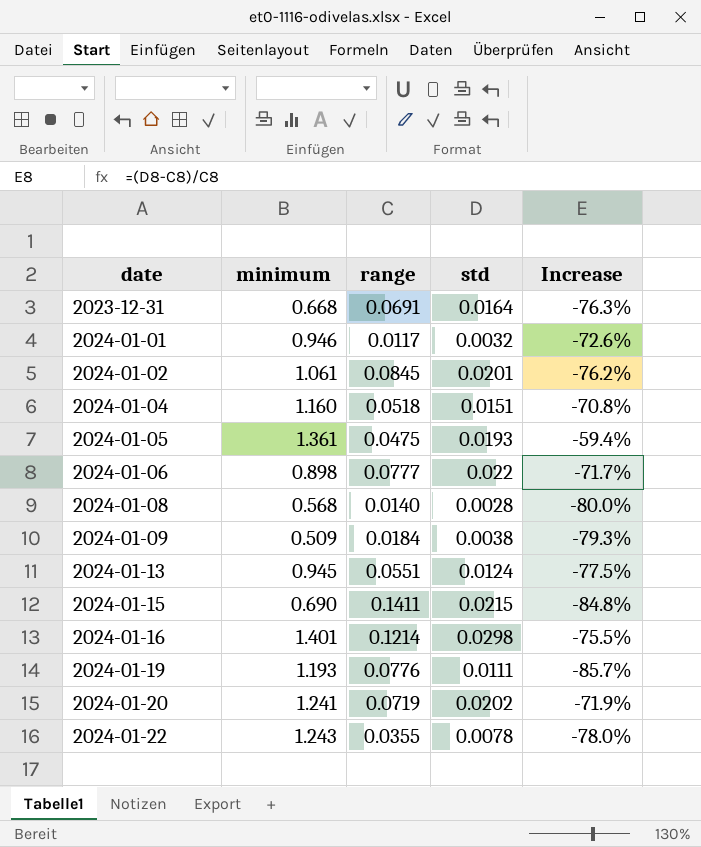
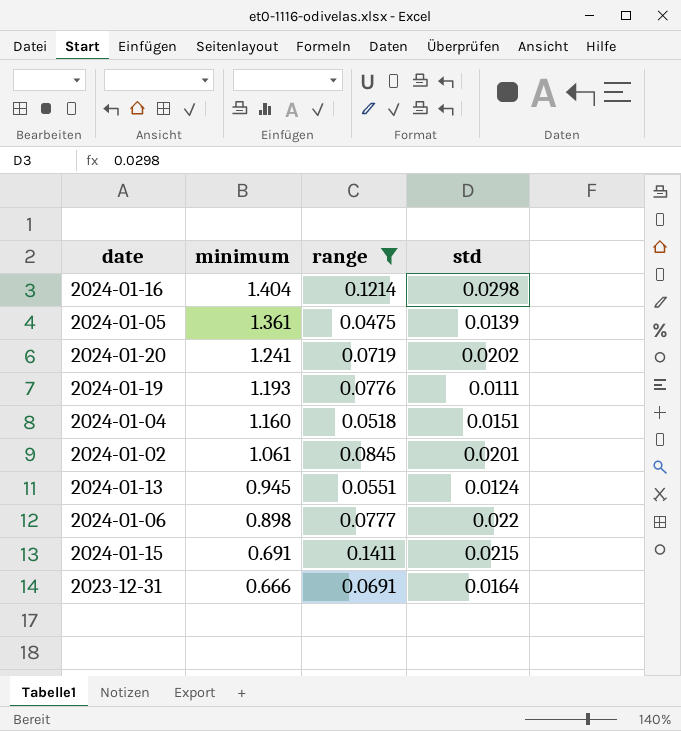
filter: none -> range >= 0.0475
row order: date ascending -> minimum descending
column Increase | formula: ([std] - [range]) / [range] -> none
2024-01-16 | minimum: 1.401 -> 1.404
2024-01-05 | std: 0.0193 -> 0.0139
2024-01-15 | minimum: 0.690 -> 0.691
2023-12-31 | minimum: 0.668 -> 0.666

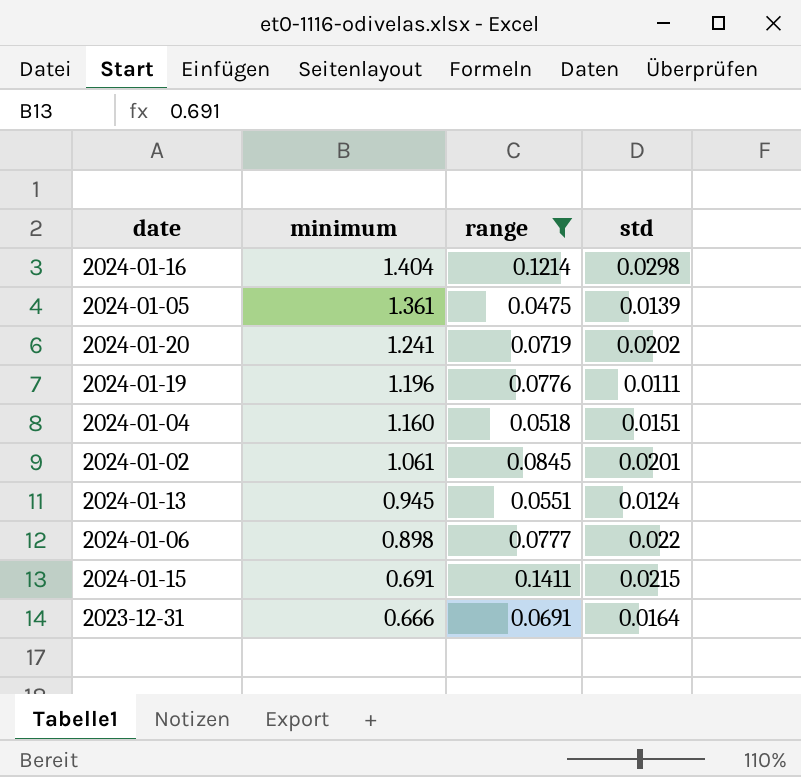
2024-01-19 | minimum: 1.193 -> 1.196

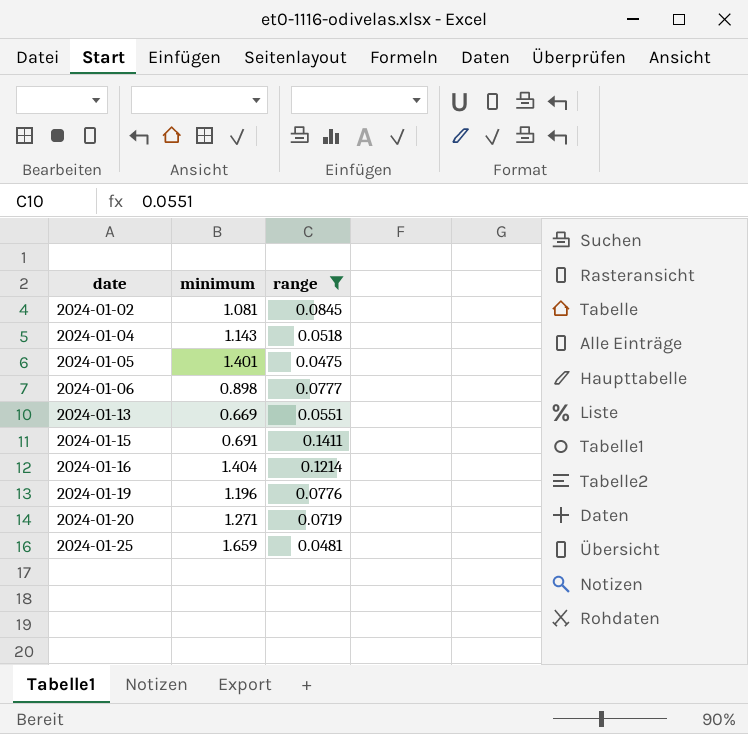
row order: minimum descending -> date ascending
column std | position: 4 -> none
row 2023-12-31: 0.666 | 0.0691 | 0.0164 -> none
2024-01-02 | minimum: 1.061 -> 1.081
2024-01-04 | minimum: 1.160 -> 1.143
2024-01-05 | minimum: 1.361 -> 1.401
2024-01-13 | minimum: 0.945 -> 0.669
2024-01-20 | minimum: 1.241 -> 1.271
row 2024-01-25: none -> 1.659 | 0.0481

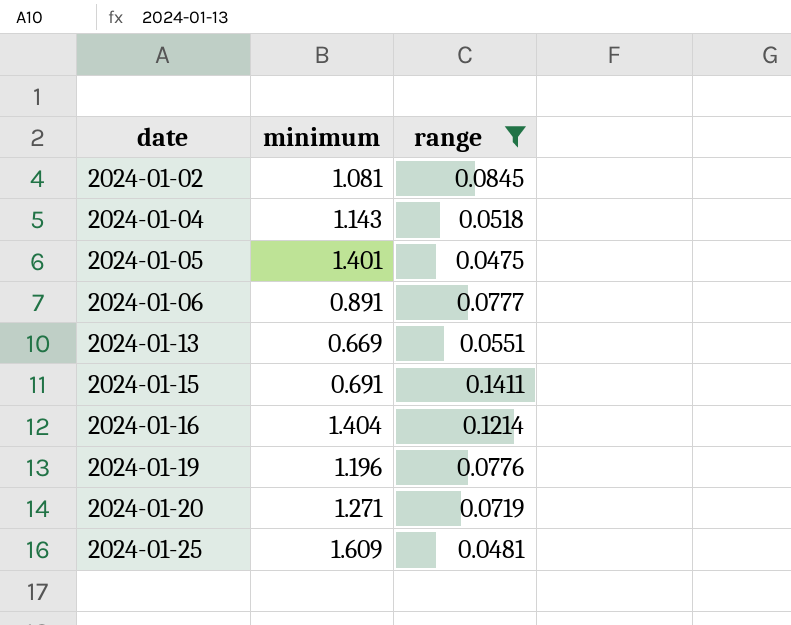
2024-01-06 | minimum: 0.898 -> 0.891
2024-01-25 | minimum: 1.659 -> 1.609

